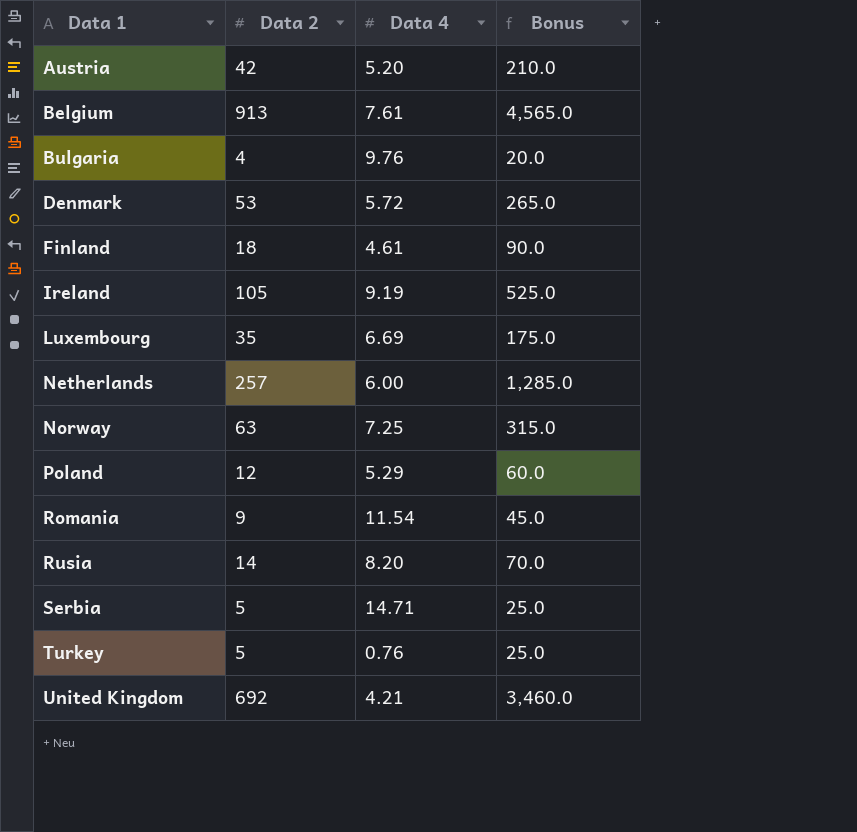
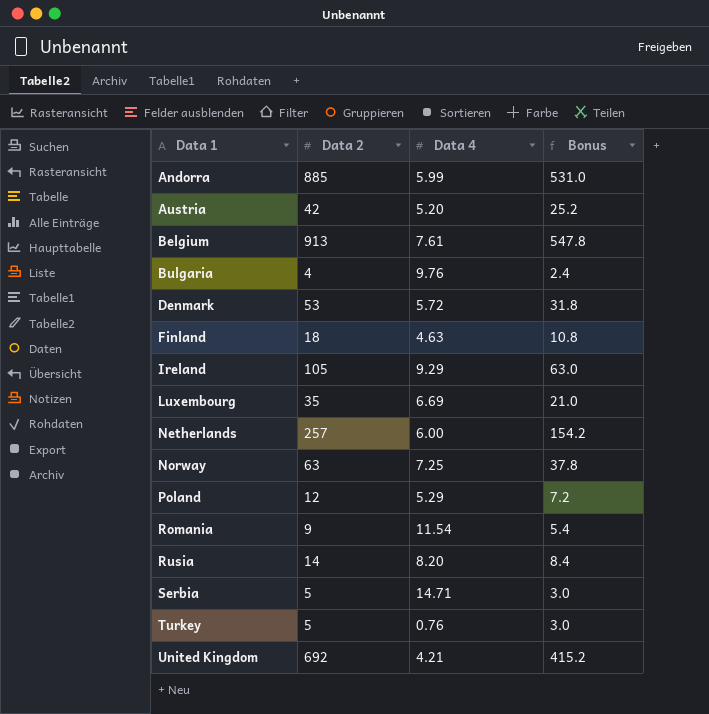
column Bonus | formula: [Data 2] * 5 -> [Data 2] * 0.6
row Andorra: none -> 885 | 5.99 | 531.0
Finland | Data 4: 4.61 -> 4.63
Ireland | Data 4: 9.19 -> 9.29

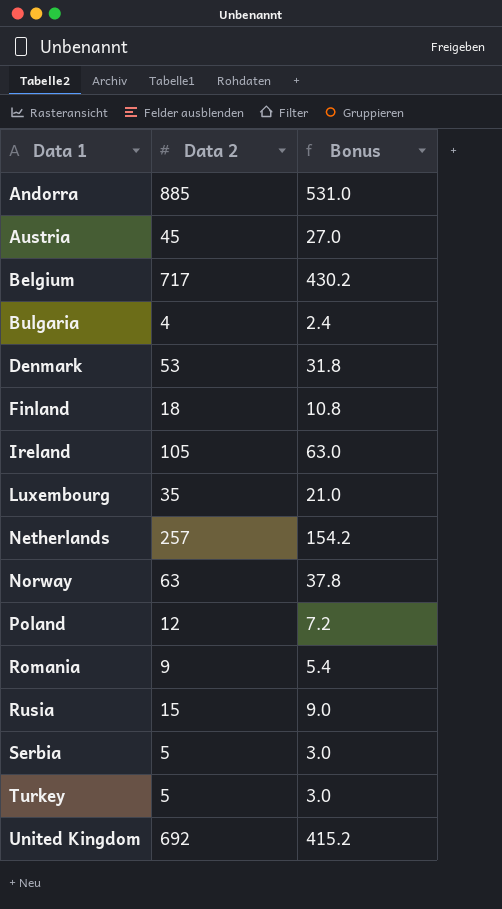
column Data 4 | position: 3 -> none
Austria | Data 2: 42 -> 45
Austria | Bonus: 25.2 -> 27.0
Belgium | Data 2: 913 -> 717
Belgium | Bonus: 547.8 -> 430.2
Rusia | Data 2: 14 -> 15
Rusia | Bonus: 8.4 -> 9.0

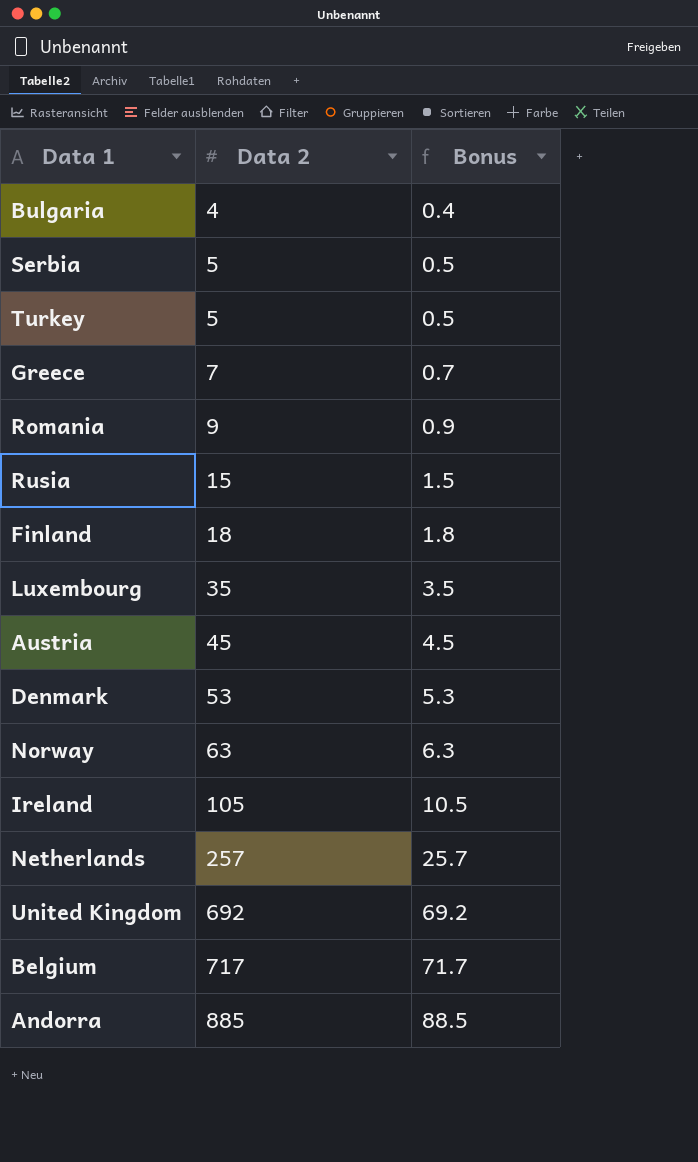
row order: Data 1 ascending -> Data 2 ascending
column Bonus | formula: [Data 2] * 0.6 -> [Data 2] * 0.1
row Poland: 12 | 7.2 -> none
row Greece: none -> 7 | 0.7

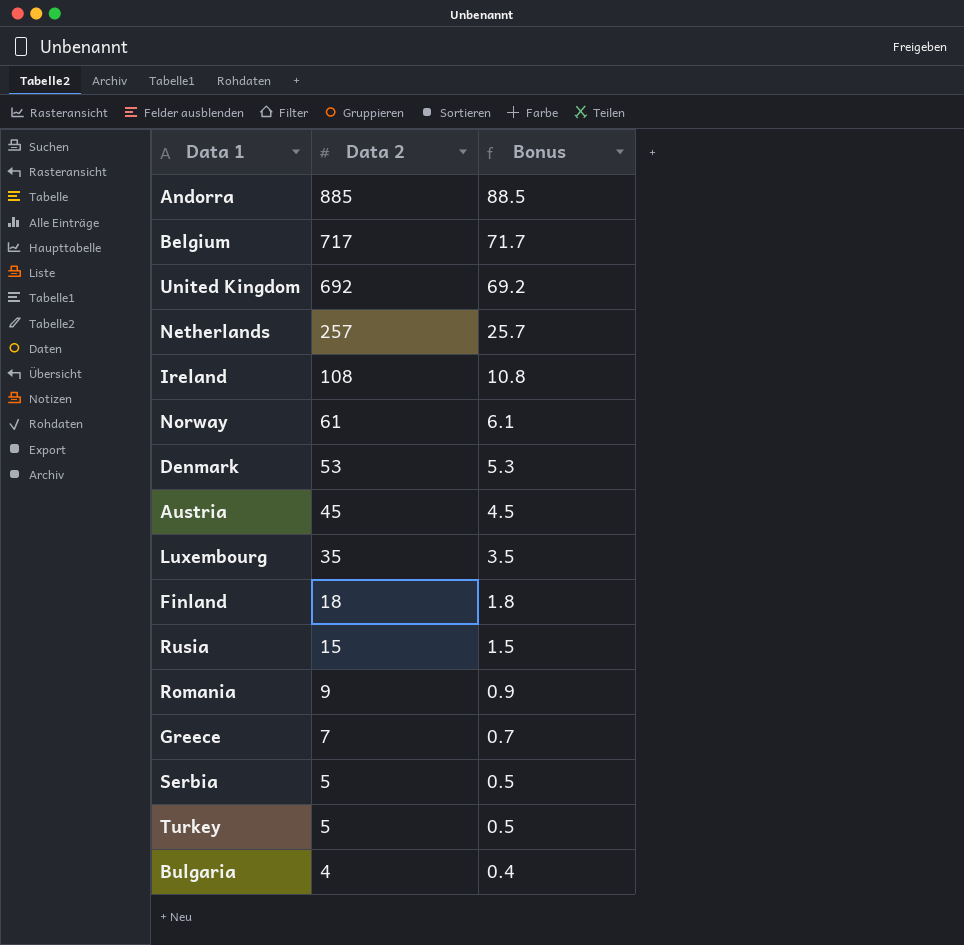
row order: Data 2 ascending -> Data 2 descending
Ireland | Data 2: 105 -> 108
Ireland | Bonus: 10.5 -> 10.8
Norway | Data 2: 63 -> 61
Norway | Bonus: 6.3 -> 6.1

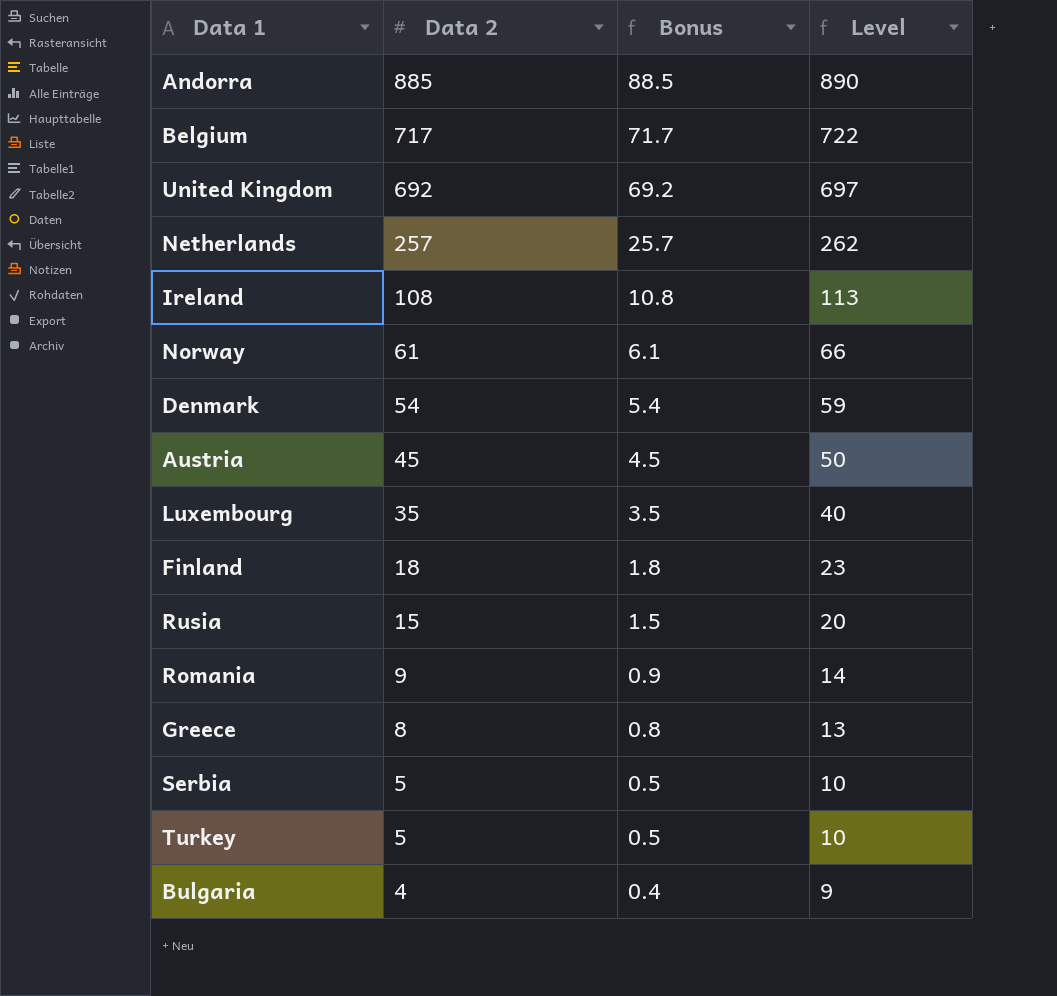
column Level | formula: none -> [Data 2] + 5
Denmark | Data 2: 53 -> 54
Denmark | Bonus: 5.3 -> 5.4
Greece | Data 2: 7 -> 8
Greece | Bonus: 0.7 -> 0.8

